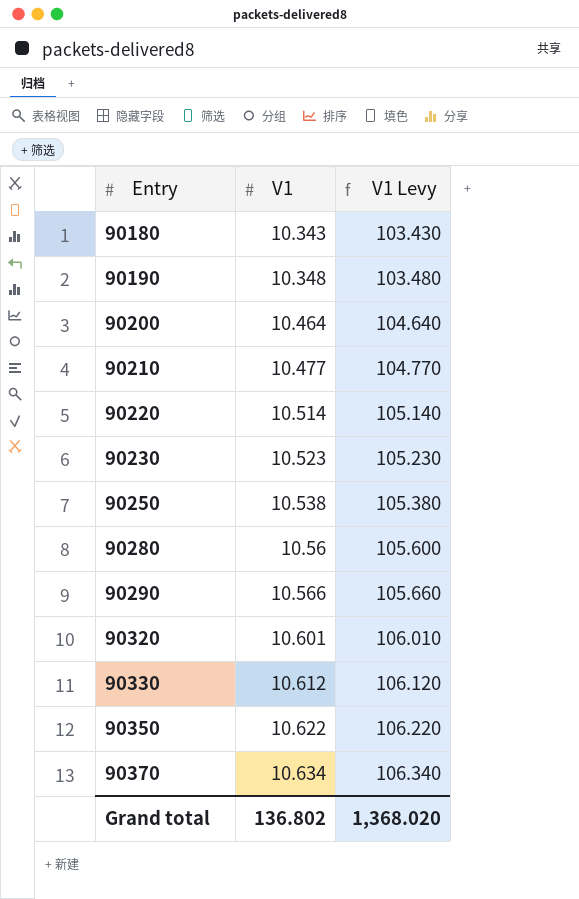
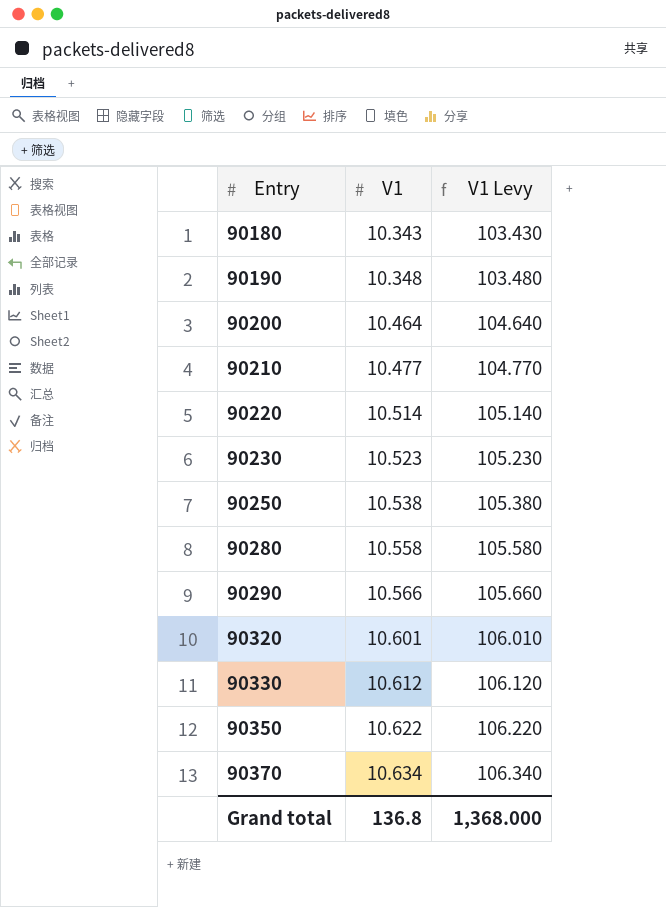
90280 | V1: 10.56 -> 10.558
90280 | V1 Levy: 105.600 -> 105.580
Grand total | V1: 136.802 -> 136.8
Grand total | V1 Levy: 1,368.020 -> 1,368.000

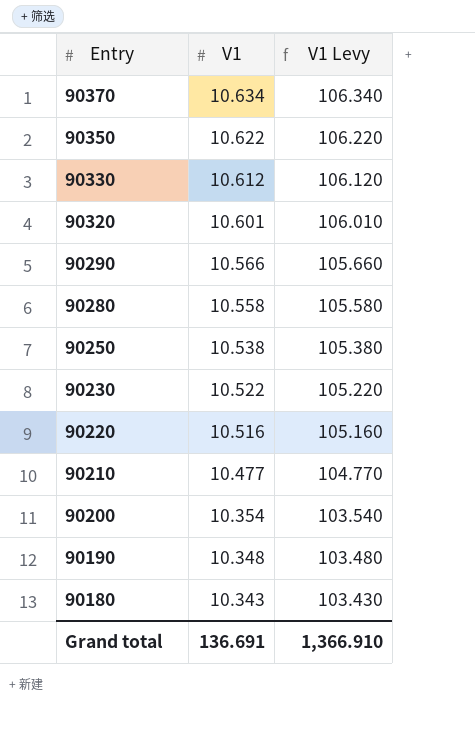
row order: Entry ascending -> Entry descending
90230 | V1: 10.523 -> 10.522
90230 | V1 Levy: 105.230 -> 105.220
90220 | V1: 10.514 -> 10.516
90220 | V1 Levy: 105.140 -> 105.160
90200 | V1: 10.464 -> 10.354
90200 | V1 Levy: 104.640 -> 103.540
Grand total | V1: 136.8 -> 136.691
Grand total | V1 Levy: 1,368.000 -> 1,366.910

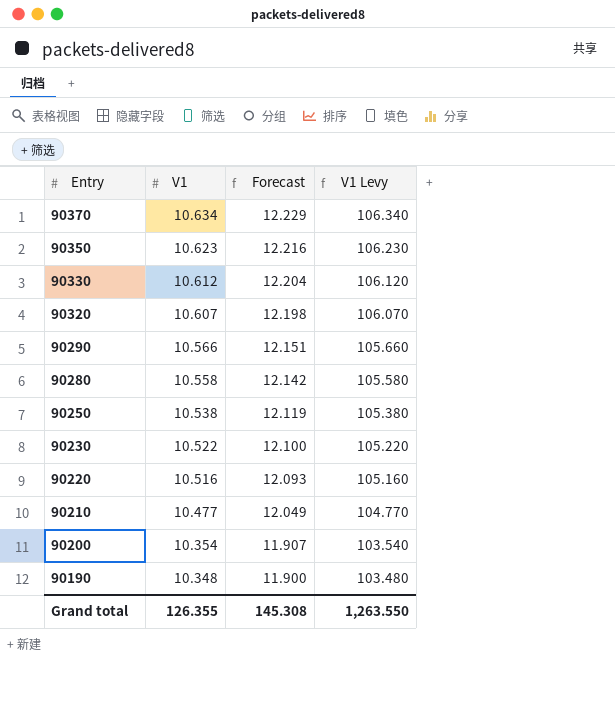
column Forecast | formula: none -> [V1] * 1.15
row 90180: 10.343 | 103.430 -> none
90350 | V1: 10.622 -> 10.623
90350 | V1 Levy: 106.220 -> 106.230
90320 | V1: 10.601 -> 10.607
90320 | V1 Levy: 106.010 -> 106.070
Grand total | V1: 136.691 -> 126.355
Grand total | V1 Levy: 1,366.910 -> 1,263.550

